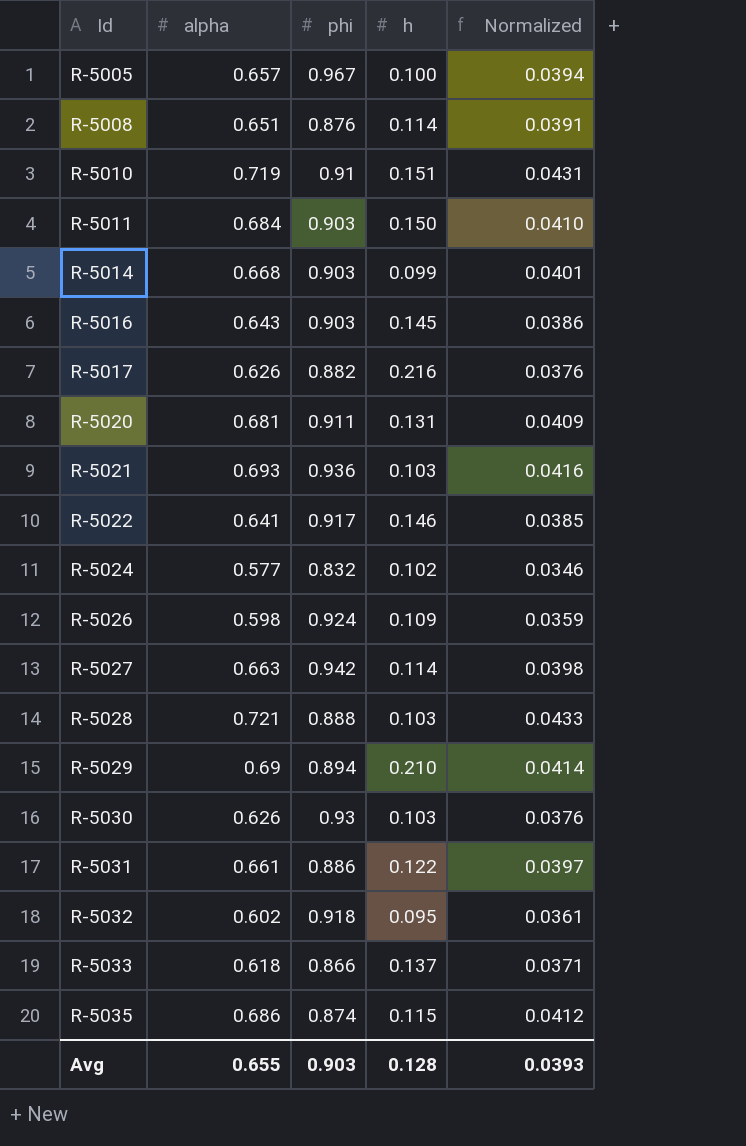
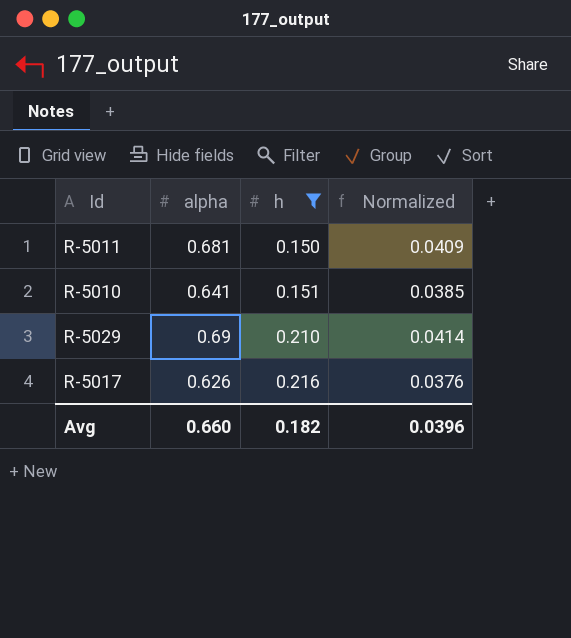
filter: none -> h >= 0.150
row order: Id ascending -> h ascending
column phi | position: 3 -> none
R-5011 | alpha: 0.684 -> 0.681
R-5011 | Normalized: 0.0410 -> 0.0409
R-5010 | alpha: 0.719 -> 0.641
R-5010 | Normalized: 0.0431 -> 0.0385
Avg | alpha: 0.655 -> 0.660
Avg | h: 0.128 -> 0.182
Avg | Normalized: 0.0393 -> 0.0396

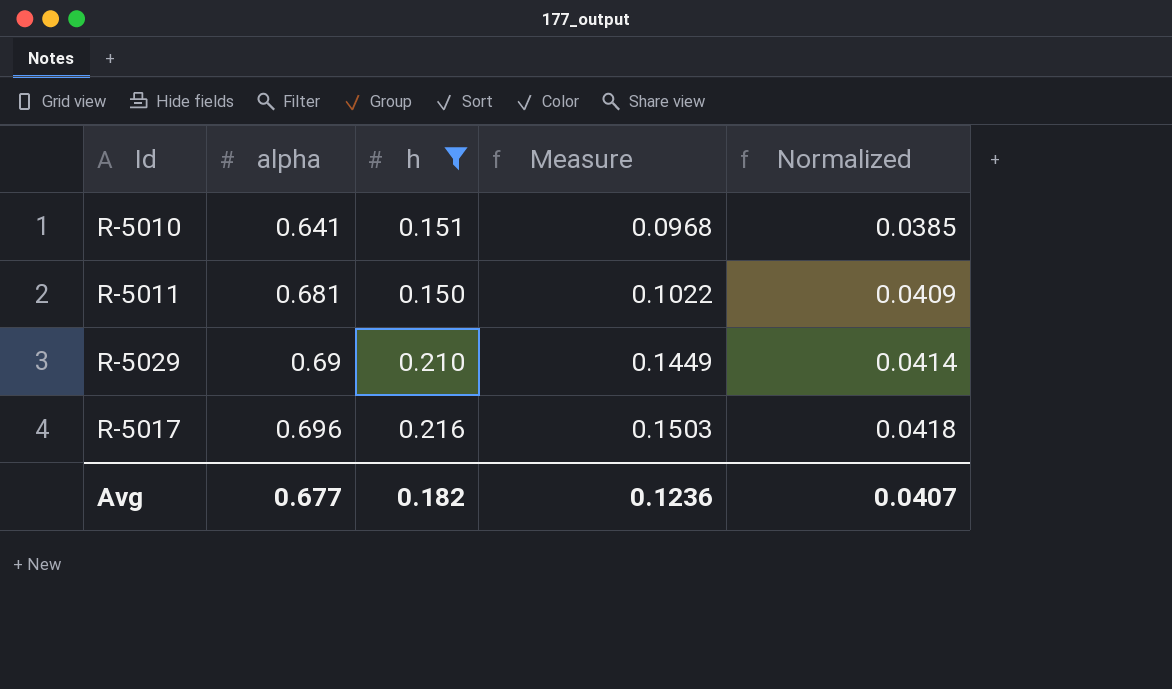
row order: h ascending -> alpha ascending
column Measure | formula: none -> [alpha] * [h]
R-5017 | alpha: 0.626 -> 0.696
R-5017 | Normalized: 0.0376 -> 0.0418
Avg | alpha: 0.660 -> 0.677
Avg | Normalized: 0.0396 -> 0.0407

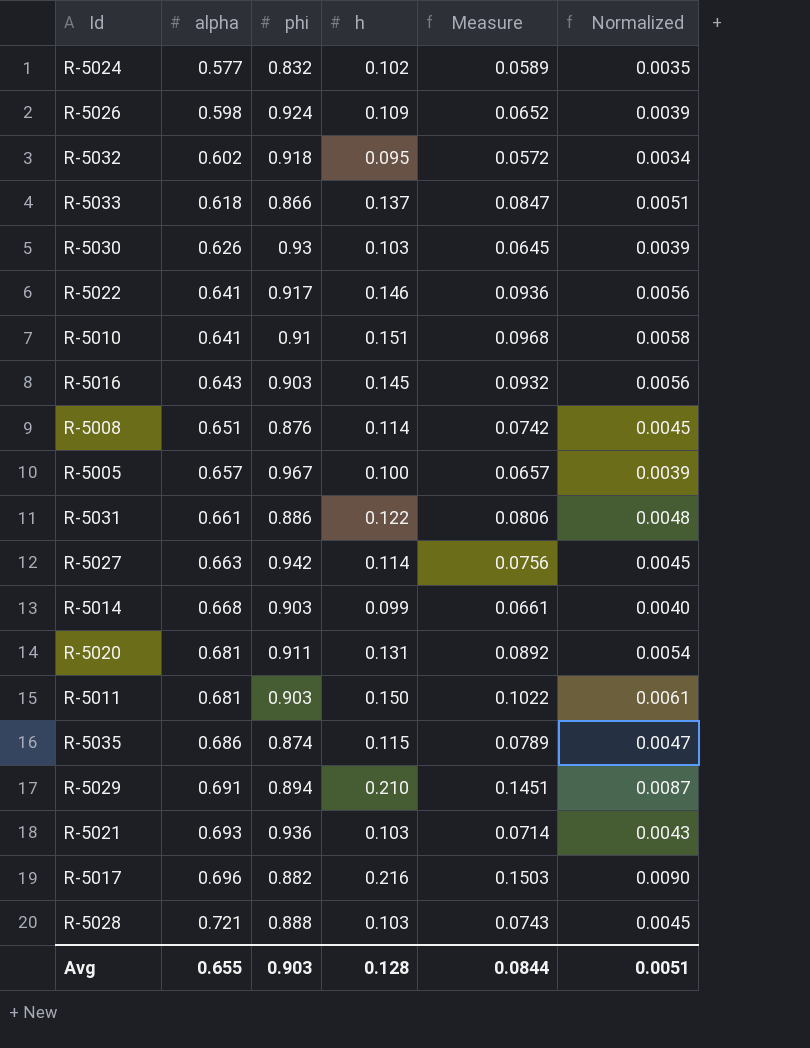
filter: h >= 0.150 -> none
column phi | position: none -> 3
column Normalized | formula: [alpha] * 0.06 -> [Measure] * 0.06
R-5029 | alpha: 0.69 -> 0.691
R-5029 | Measure: 0.1449 -> 0.1451
Avg | alpha: 0.677 -> 0.655
Avg | h: 0.182 -> 0.128
Avg | Measure: 0.1236 -> 0.0844
Avg | Normalized: 0.0407 -> 0.0051

